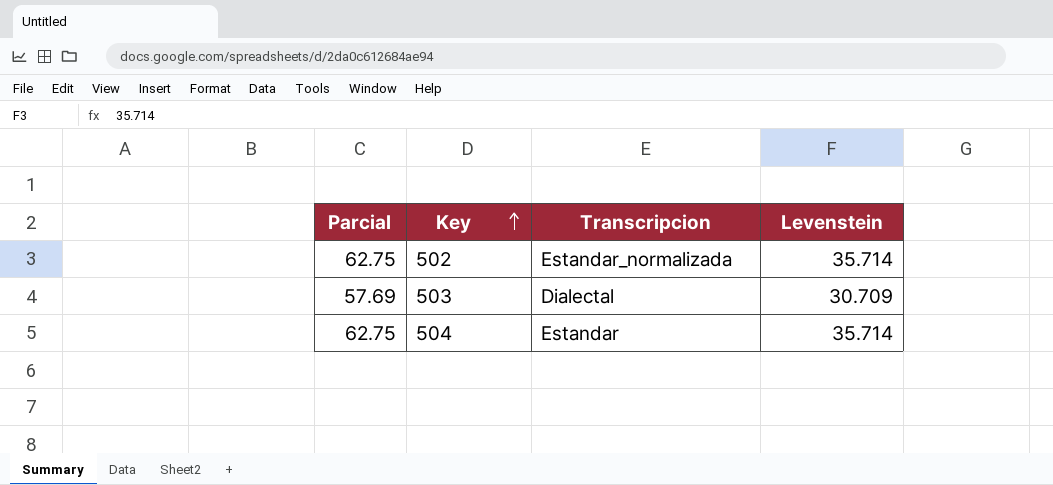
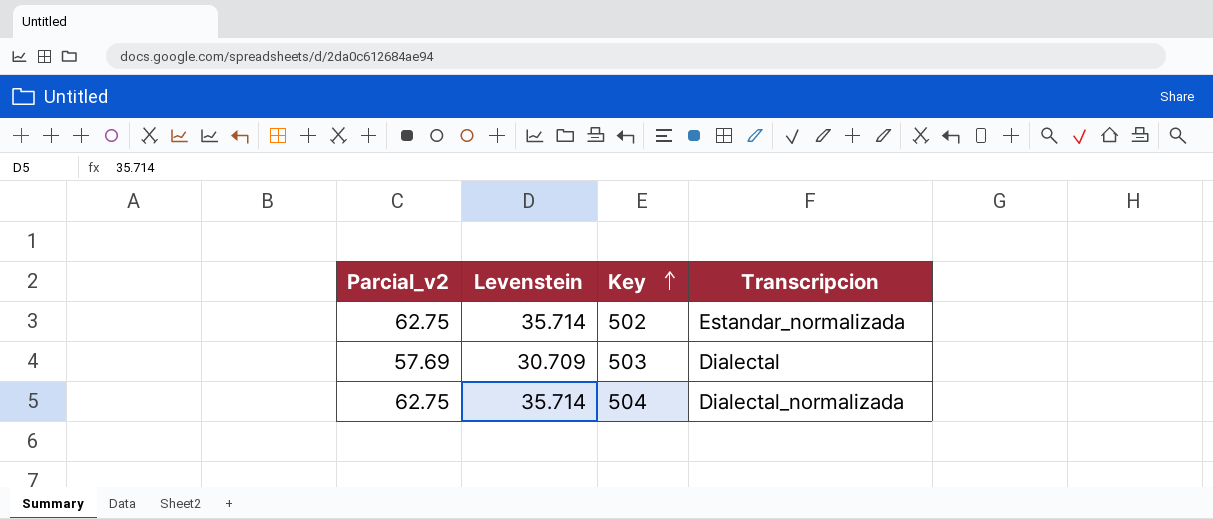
column name: Parcial -> Parcial_v2
column Levenstein | position: 4 -> 2
504 | Transcripcion: Estandar -> Dialectal_normalizada

